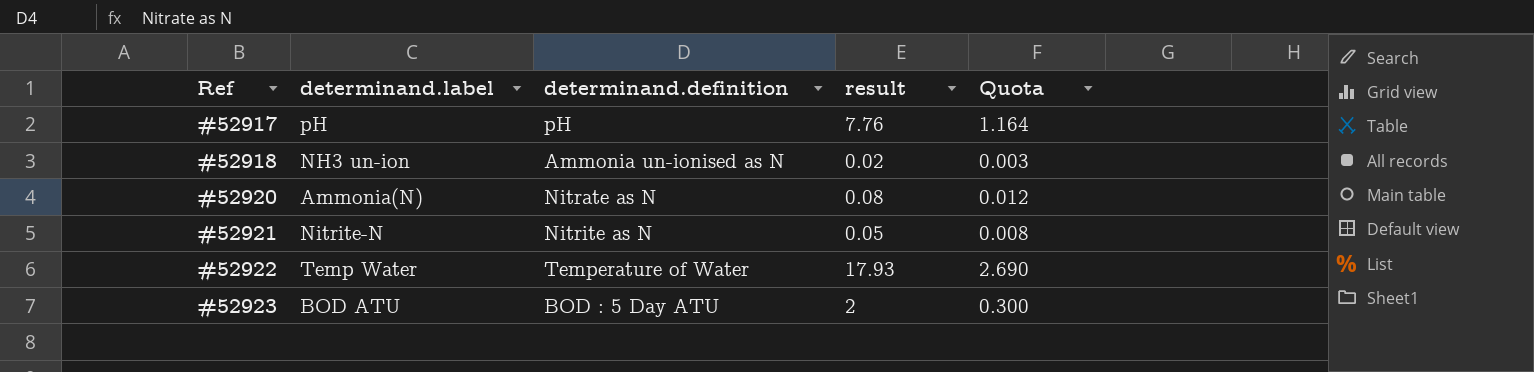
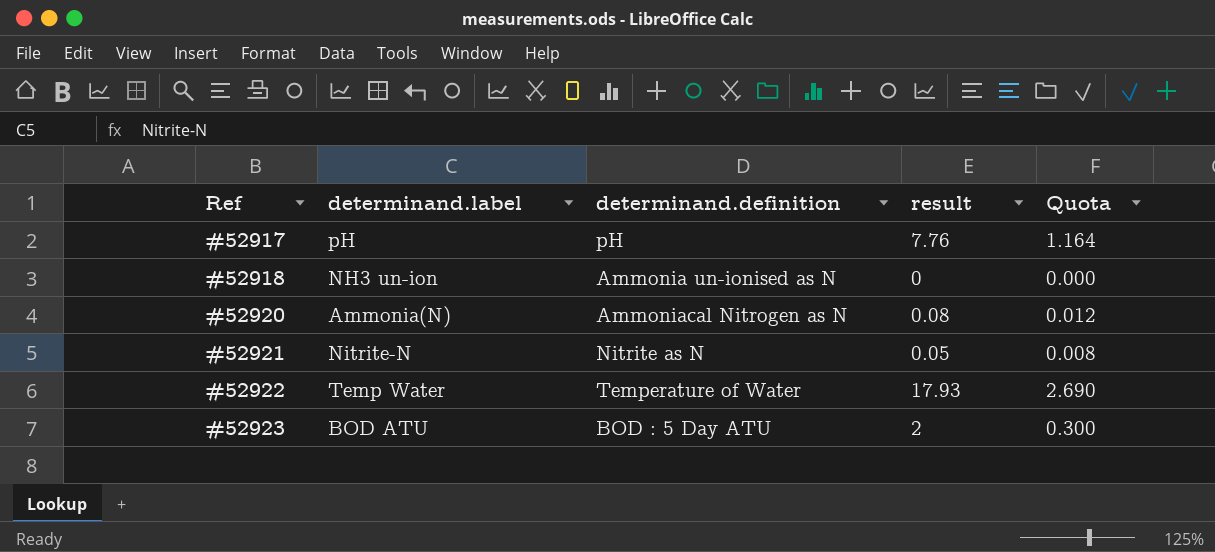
#52918 | result: 0.02 -> 0
#52918 | Quota: 0.003 -> 0.000
#52920 | determinand.definition: Nitrate as N -> Ammoniacal Nitrogen as N

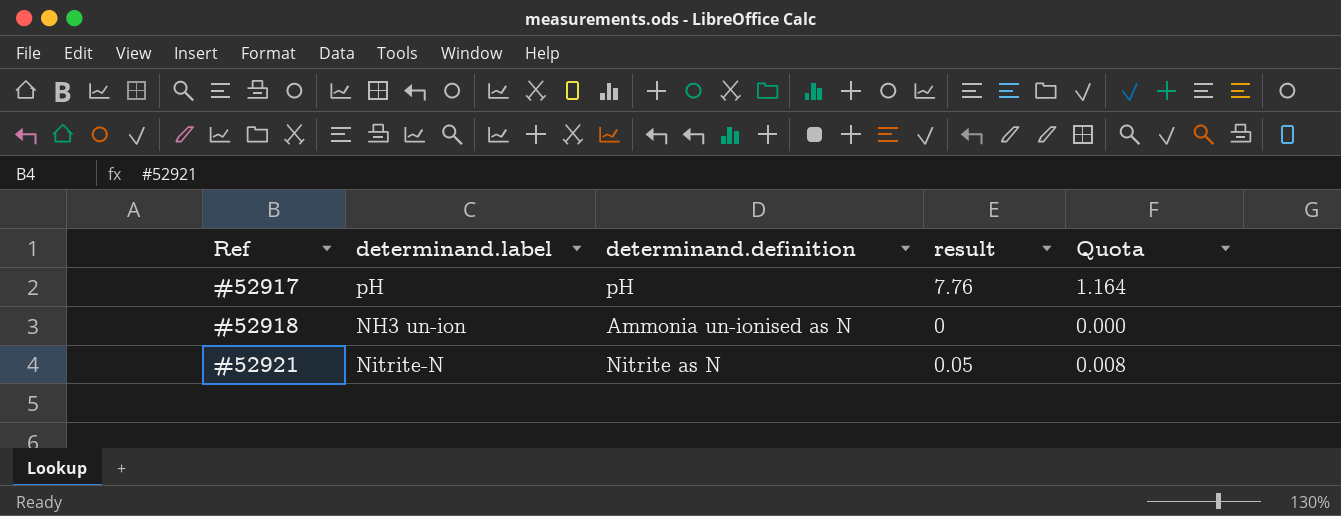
row #52920: Ammonia(N) | Ammoniacal Nitrogen as N | 0.08 | 0.012 -> none
row #52922: Temp Water | Temperature of Water | 17.93 | 2.690 -> none
row #52923: BOD ATU | BOD : 5 Day ATU | 2 | 0.300 -> none

